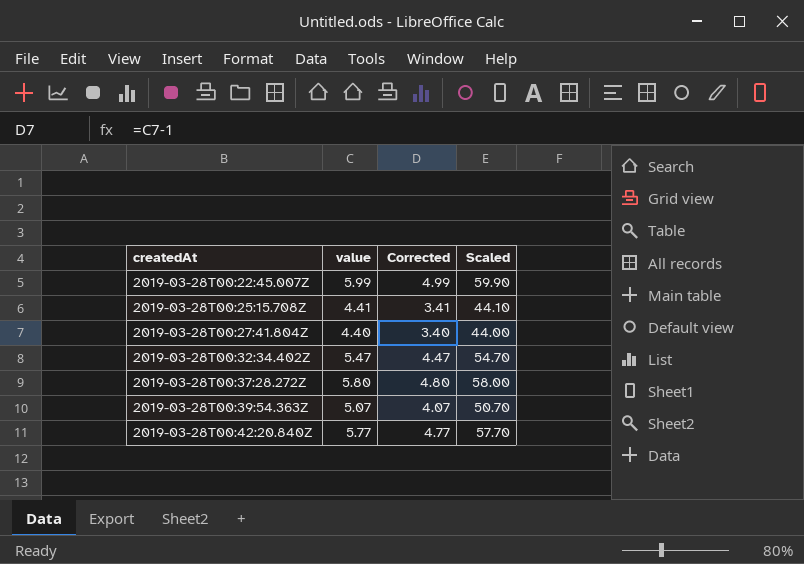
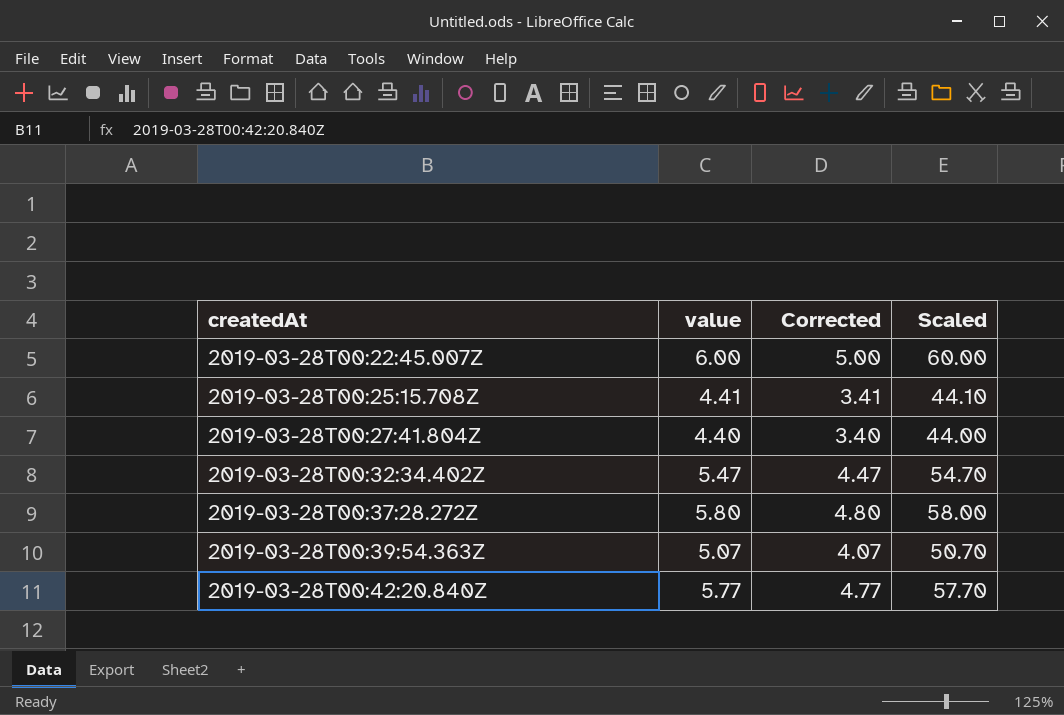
2019-03-28T00:22:45.007Z | value: 5.99 -> 6.00
2019-03-28T00:22:45.007Z | Corrected: 4.99 -> 5.00
2019-03-28T00:22:45.007Z | Scaled: 59.90 -> 60.00

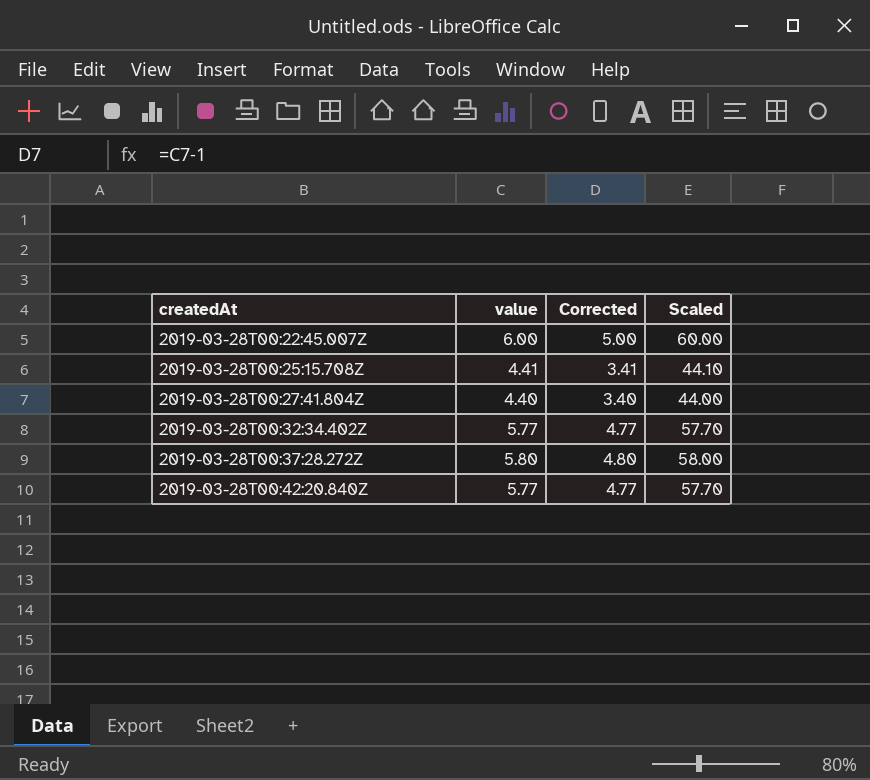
row 2019-03-28T00:39:54.363Z: 5.07 | 4.07 | 50.70 -> none
2019-03-28T00:32:34.402Z | value: 5.47 -> 5.77
2019-03-28T00:32:34.402Z | Corrected: 4.47 -> 4.77
2019-03-28T00:32:34.402Z | Scaled: 54.70 -> 57.70

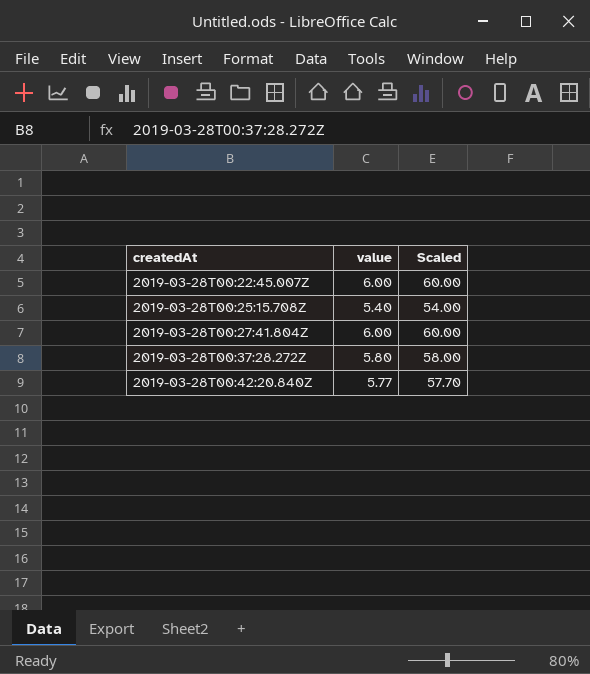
column Corrected | formula: [value] - 1 -> none
row 2019-03-28T00:32:34.402Z: 5.77 | 4.77 | 57.70 -> none
2019-03-28T00:25:15.708Z | value: 4.41 -> 5.40
2019-03-28T00:25:15.708Z | Scaled: 44.10 -> 54.00
2019-03-28T00:27:41.804Z | value: 4.40 -> 6.00
2019-03-28T00:27:41.804Z | Scaled: 44.00 -> 60.00

